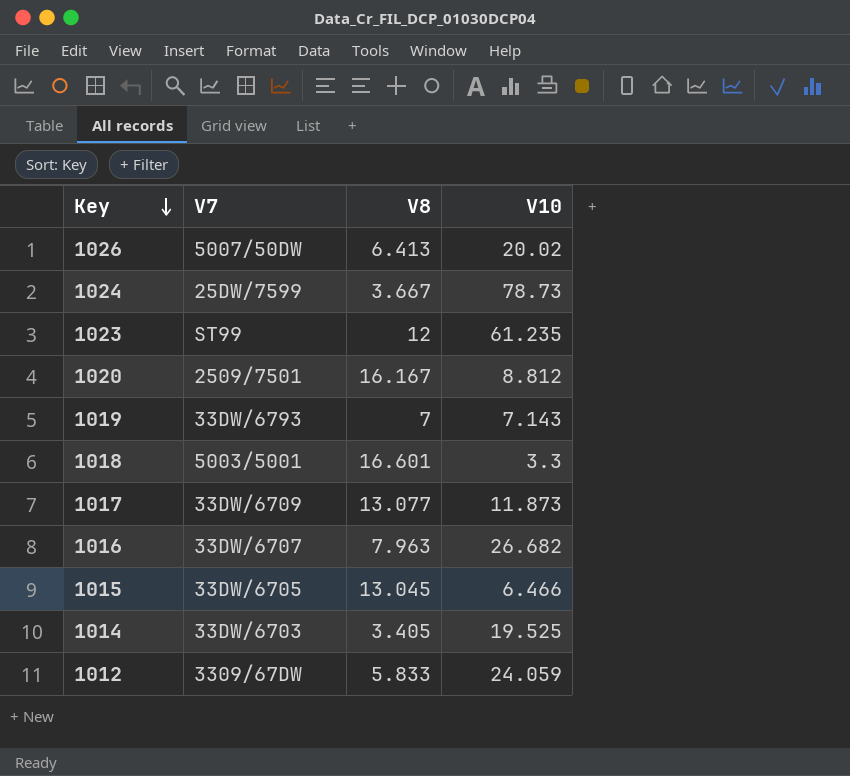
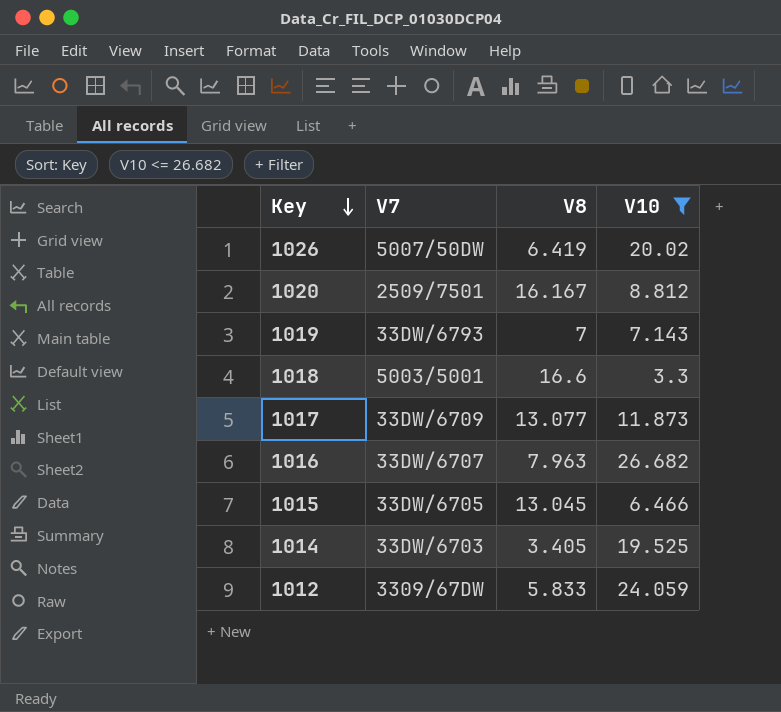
filter: none -> V10 <= 26.682
1026 | V8: 6.413 -> 6.419
1018 | V8: 16.601 -> 16.6

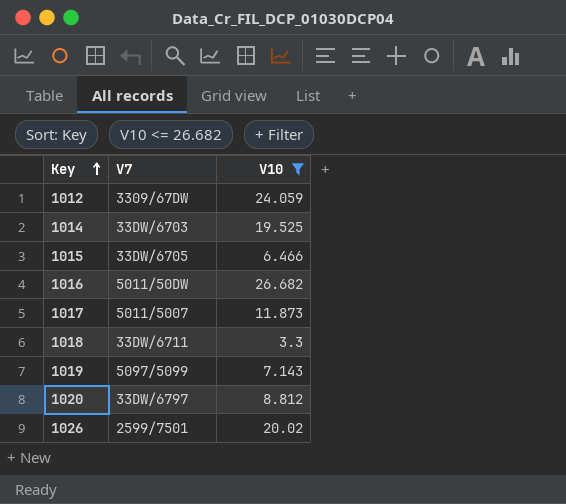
row order: Key descending -> Key ascending
column V8 | position: 3 -> none
1016 | V7: 33DW/6707 -> 5011/50DW
1017 | V7: 33DW/6709 -> 5011/5007
1018 | V7: 5003/5001 -> 33DW/6711
1019 | V7: 33DW/6793 -> 5097/5099
1020 | V7: 2509/7501 -> 33DW/6797
1026 | V7: 5007/50DW -> 2599/7501

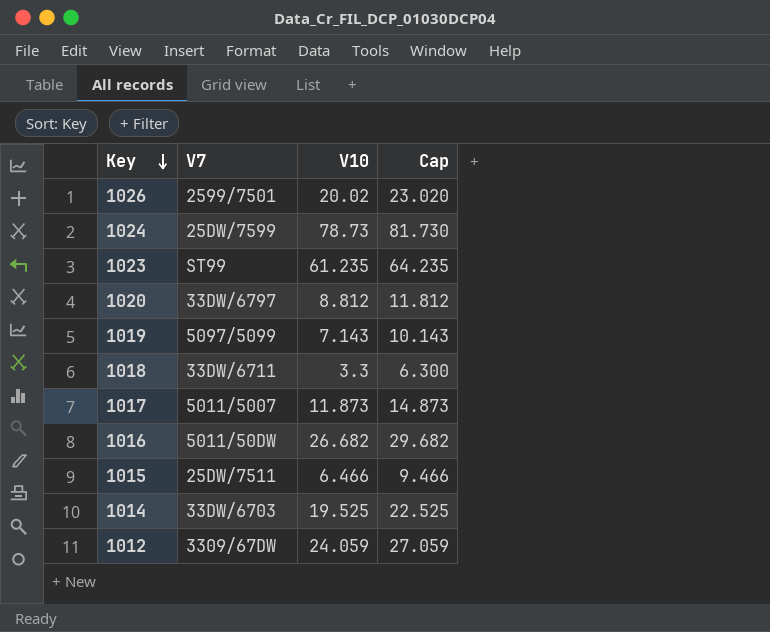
filter: V10 <= 26.682 -> none
row order: Key ascending -> Key descending
column Cap | formula: none -> [V10] + 3
1015 | V7: 33DW/6705 -> 25DW/7511

